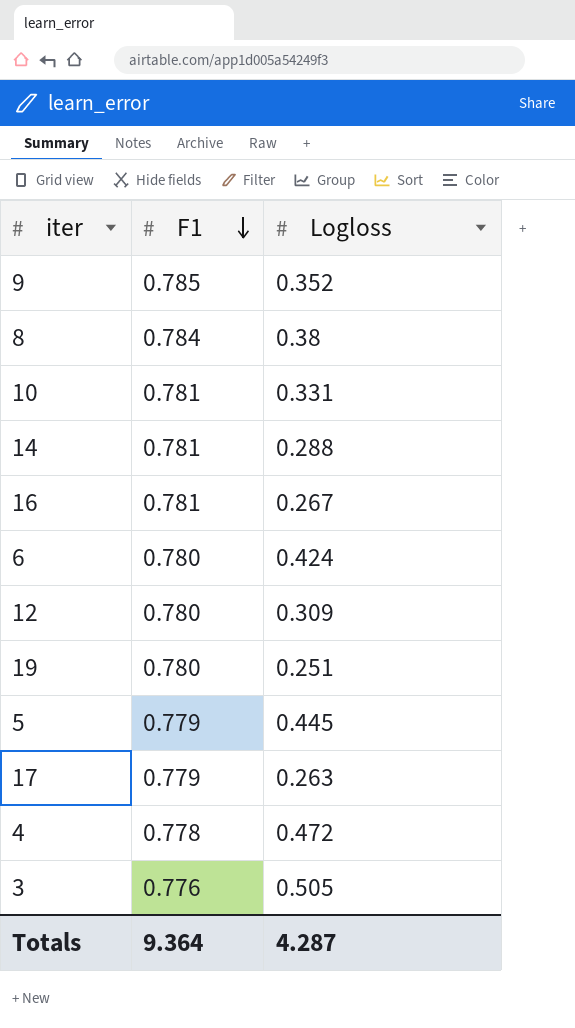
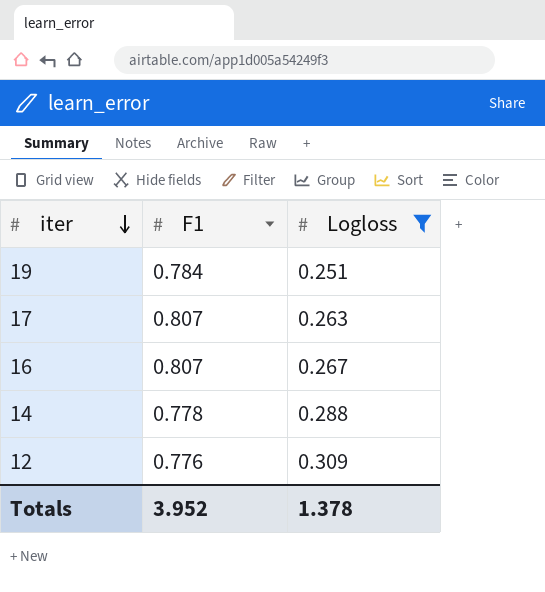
filter: none -> Logloss <= 0.309
row order: F1 descending -> iter descending
19 | F1: 0.780 -> 0.784
17 | F1: 0.779 -> 0.807
16 | F1: 0.781 -> 0.807
14 | F1: 0.781 -> 0.778
12 | F1: 0.780 -> 0.776
Totals | F1: 9.364 -> 3.952
Totals | Logloss: 4.287 -> 1.378

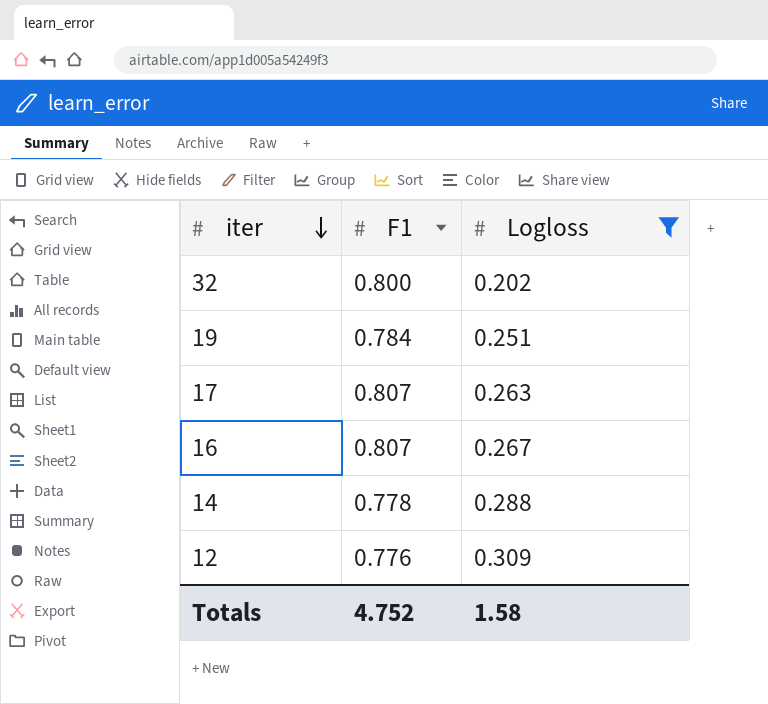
row 32: none -> 0.800 | 0.202
Totals | F1: 3.952 -> 4.752
Totals | Logloss: 1.378 -> 1.58

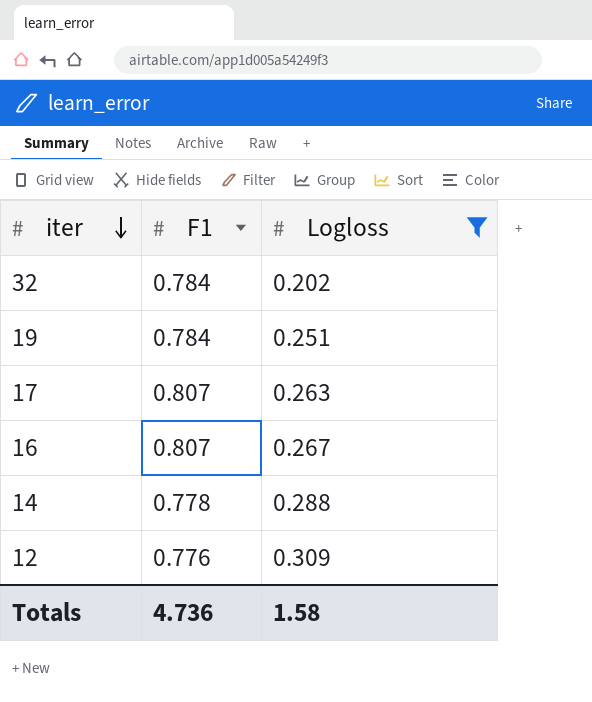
32 | F1: 0.800 -> 0.784
Totals | F1: 4.752 -> 4.736

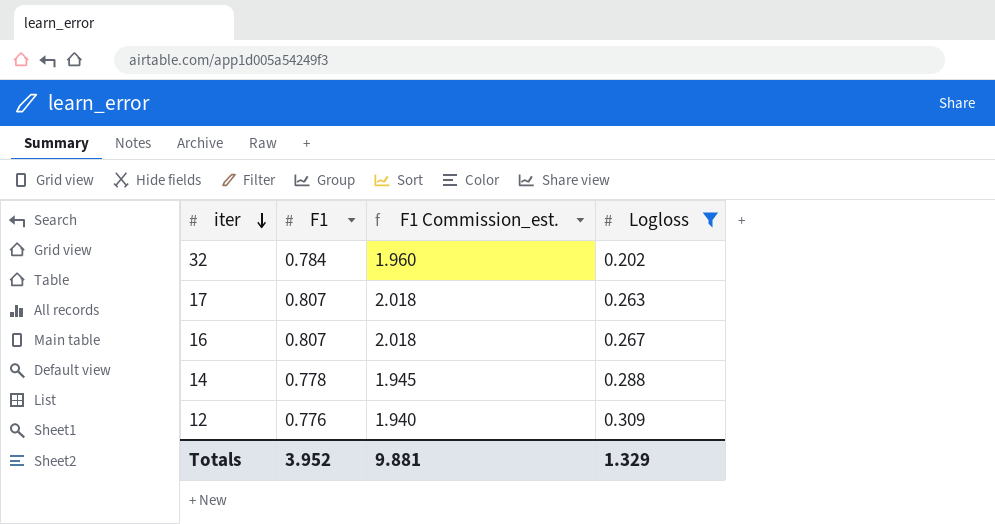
column F1 Commission_est. | formula: none -> [F1] * 2.5
row 19: 0.784 | 0.251 -> none
Totals | F1: 4.736 -> 3.952
Totals | Logloss: 1.58 -> 1.329

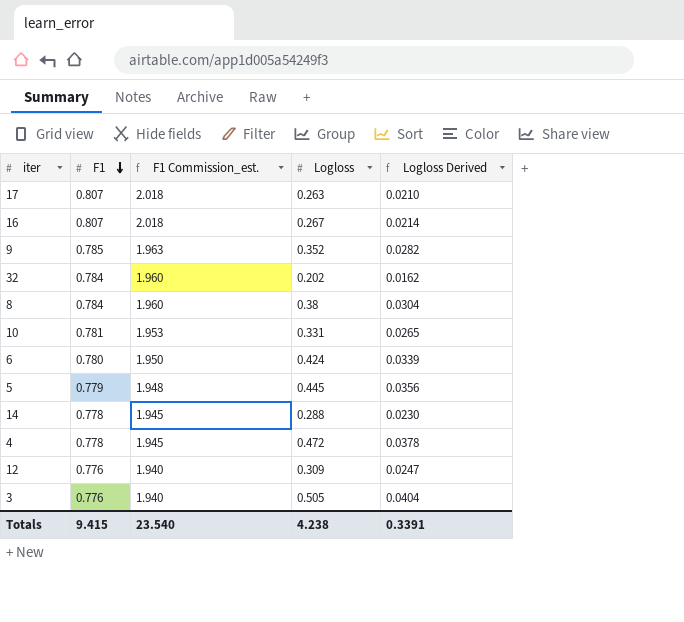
filter: Logloss <= 0.309 -> none
row order: iter descending -> F1 descending
column Logloss Derived | formula: none -> [Logloss] * 0.08
Totals | F1: 3.952 -> 9.415
Totals | F1 Commission_est.: 9.881 -> 23.540
Totals | Logloss: 1.329 -> 4.238

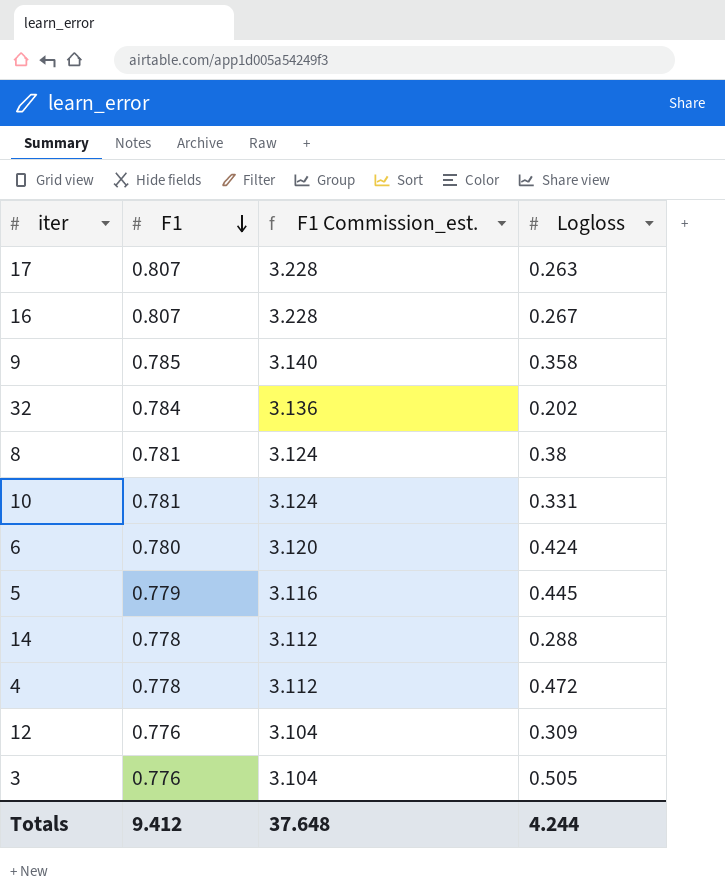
column Logloss Derived | formula: [Logloss] * 0.08 -> none
column F1 Commission_est. | formula: [F1] * 2.5 -> [F1] * 4
9 | Logloss: 0.352 -> 0.358
8 | F1: 0.784 -> 0.781
Totals | F1: 9.415 -> 9.412
Totals | F1 Commission_est.: 23.540 -> 37.648
Totals | Logloss: 4.238 -> 4.244

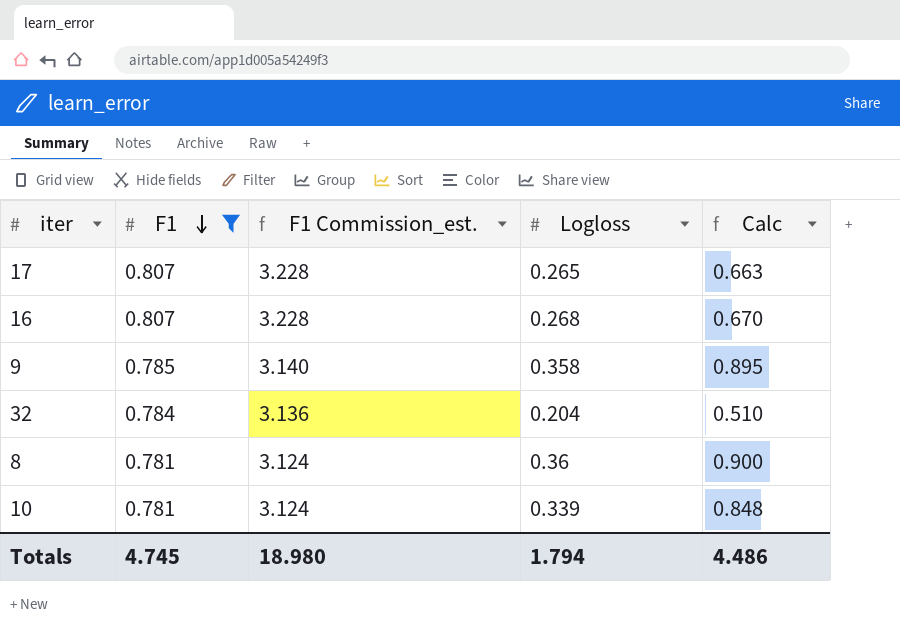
filter: none -> F1 >= 0.781
column Calc | formula: none -> [Logloss] * 2.5
17 | Logloss: 0.263 -> 0.265
16 | Logloss: 0.267 -> 0.268
32 | Logloss: 0.202 -> 0.204
8 | Logloss: 0.38 -> 0.36
10 | Logloss: 0.331 -> 0.339
Totals | F1: 9.412 -> 4.745
Totals | F1 Commission_est.: 37.648 -> 18.980
Totals | Logloss: 4.244 -> 1.794

